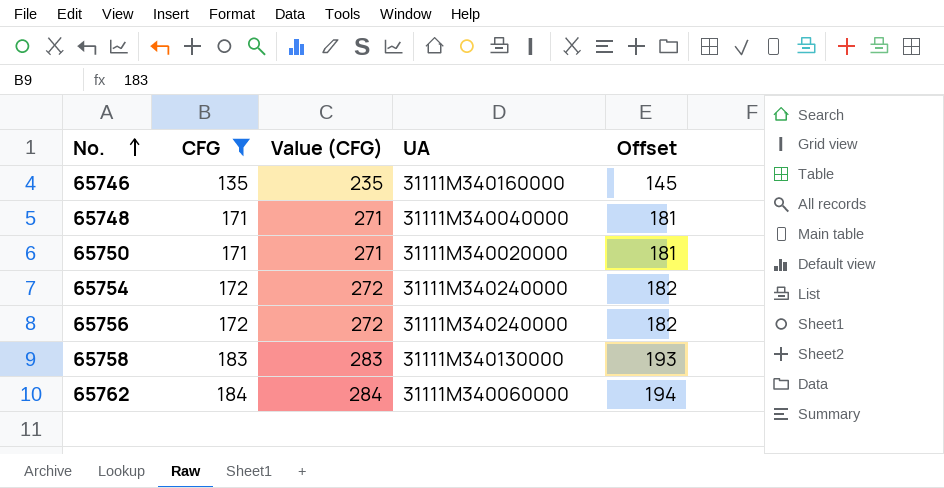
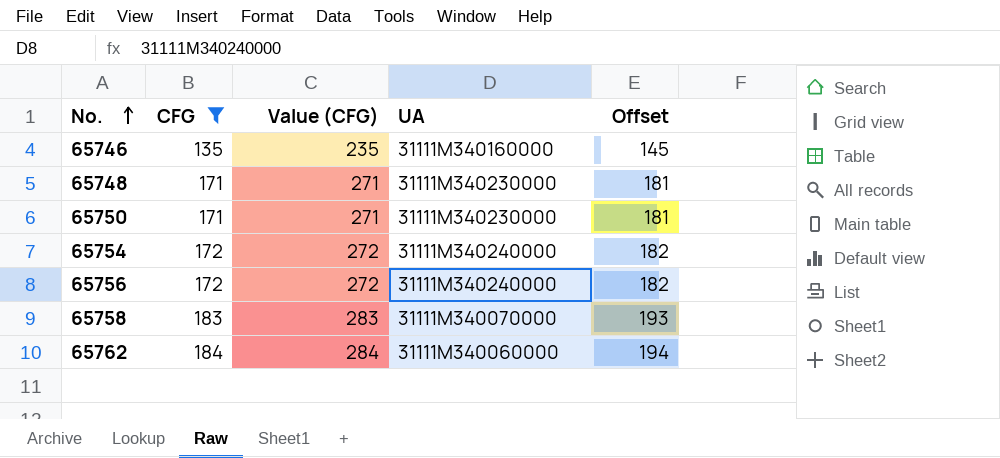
65748 | UA: 31111M340040000 -> 31111M340230000
65750 | UA: 31111M340020000 -> 31111M340230000
65758 | UA: 31111M340130000 -> 31111M340070000

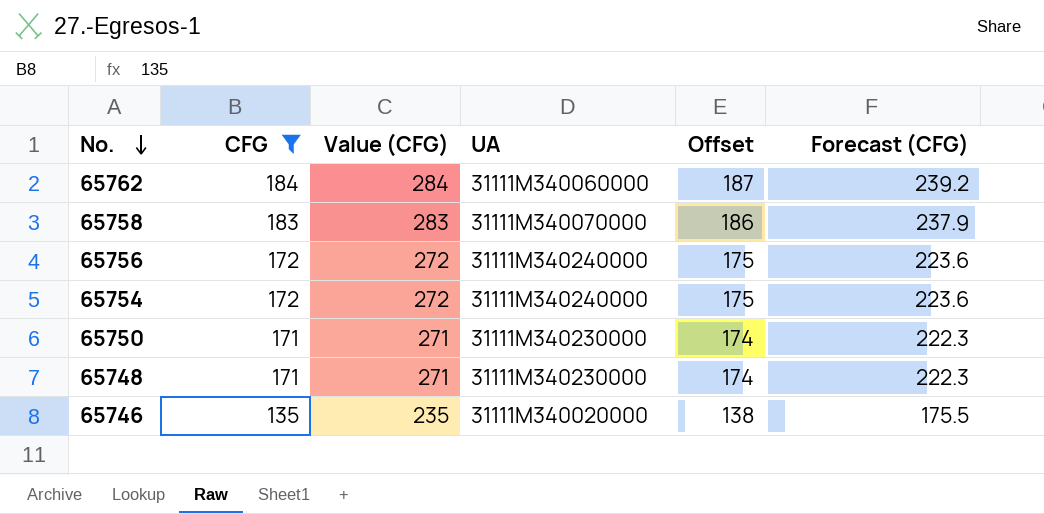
row order: No. ascending -> No. descending
column Offset | formula: [CFG] + 10 -> [CFG] + 3
column Forecast (CFG) | formula: none -> [CFG] * 1.3
65746 | UA: 31111M340160000 -> 31111M340020000

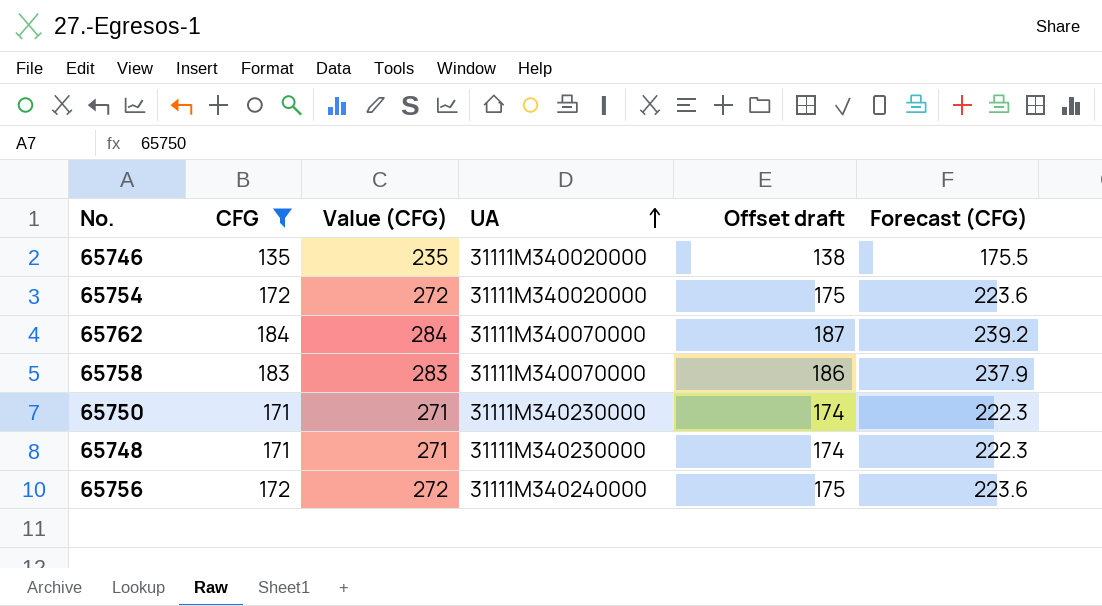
row order: No. descending -> UA ascending
column name: Offset -> Offset draft
65754 | UA: 31111M340240000 -> 31111M340020000
65762 | UA: 31111M340060000 -> 31111M340070000

